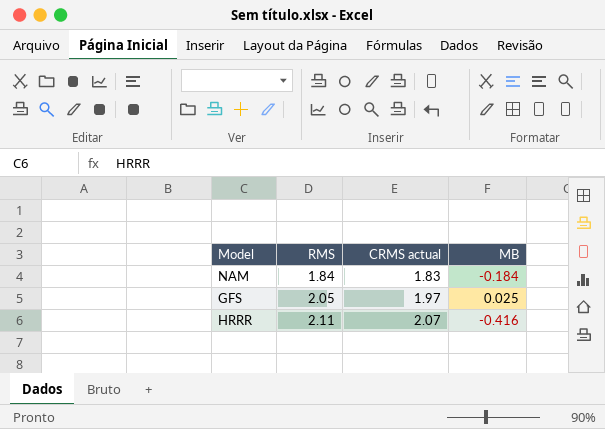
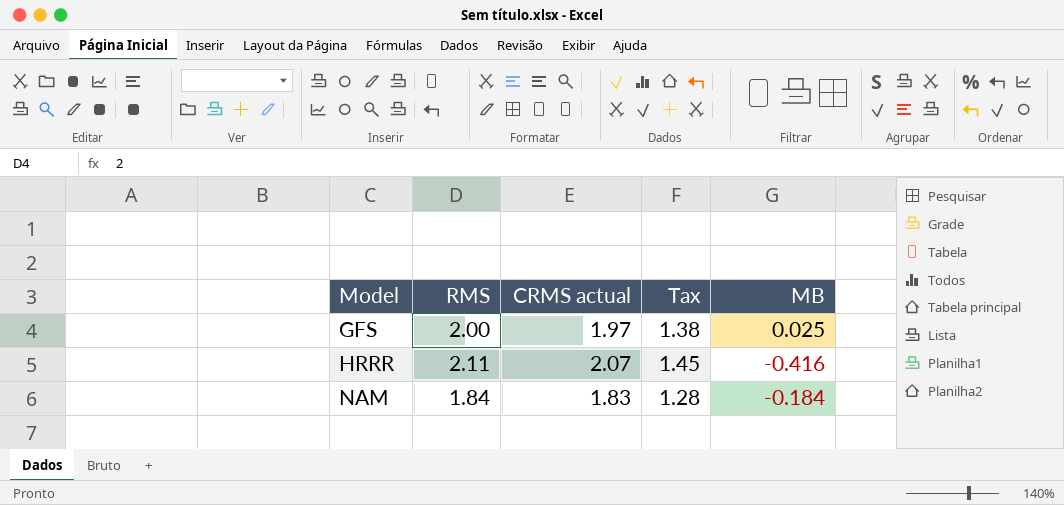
row order: RMS ascending -> Model ascending
column Tax | formula: none -> [CRMS actual] * 0.7
GFS | RMS: 2.05 -> 2.00

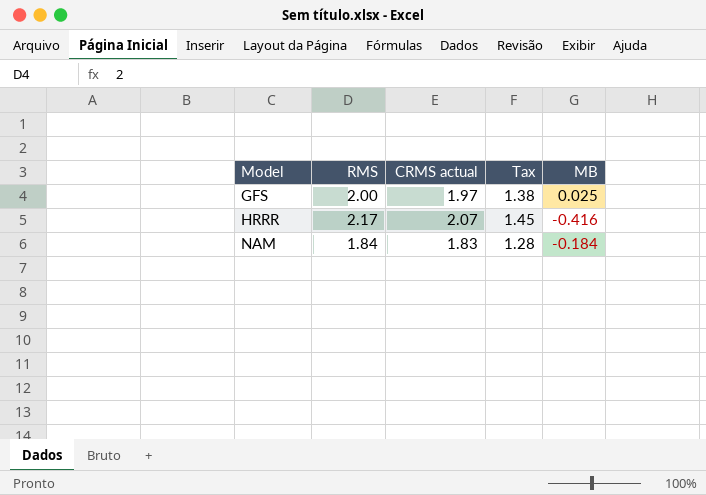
HRRR | RMS: 2.11 -> 2.17

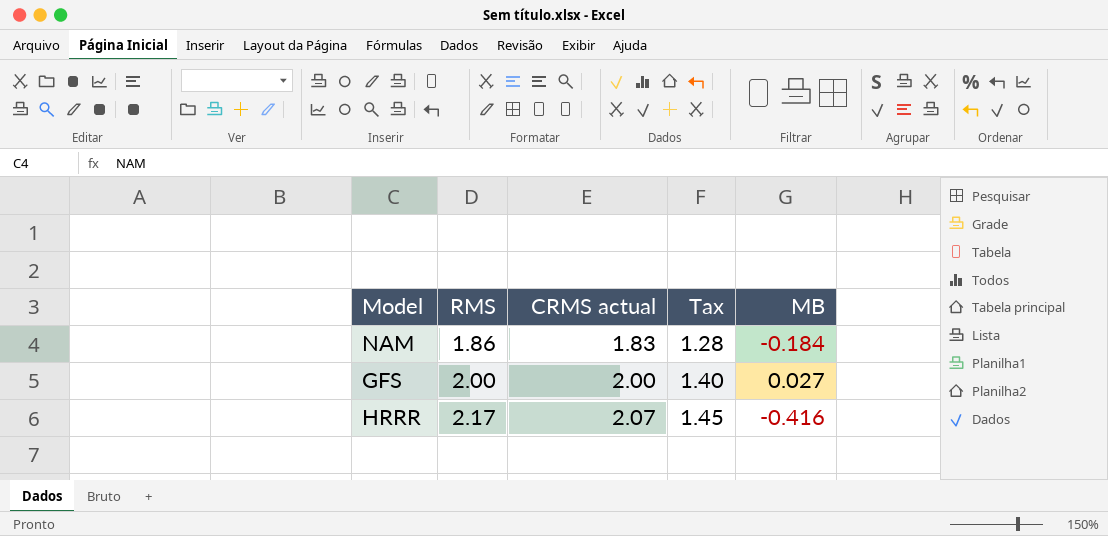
row order: Model ascending -> RMS ascending
NAM | RMS: 1.84 -> 1.86
GFS | CRMS actual: 1.97 -> 2.00
GFS | Tax: 1.38 -> 1.40
GFS | MB: 0.025 -> 0.027

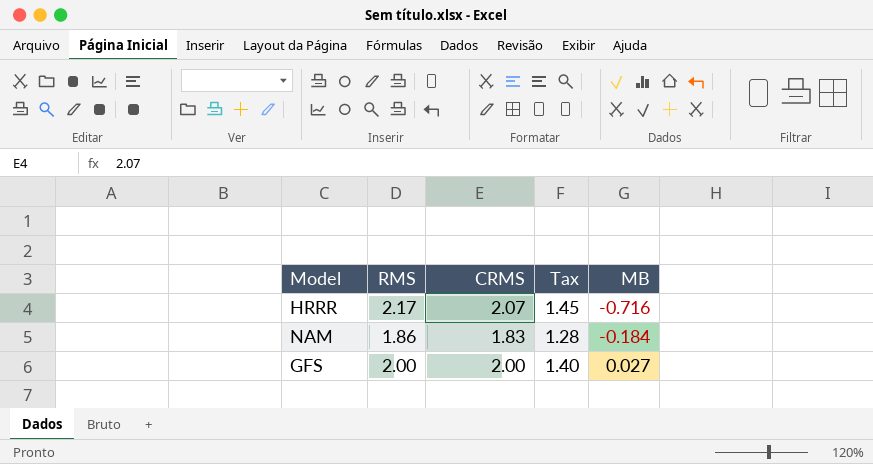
row order: RMS ascending -> MB ascending
column name: CRMS actual -> CRMS
HRRR | MB: -0.416 -> -0.716

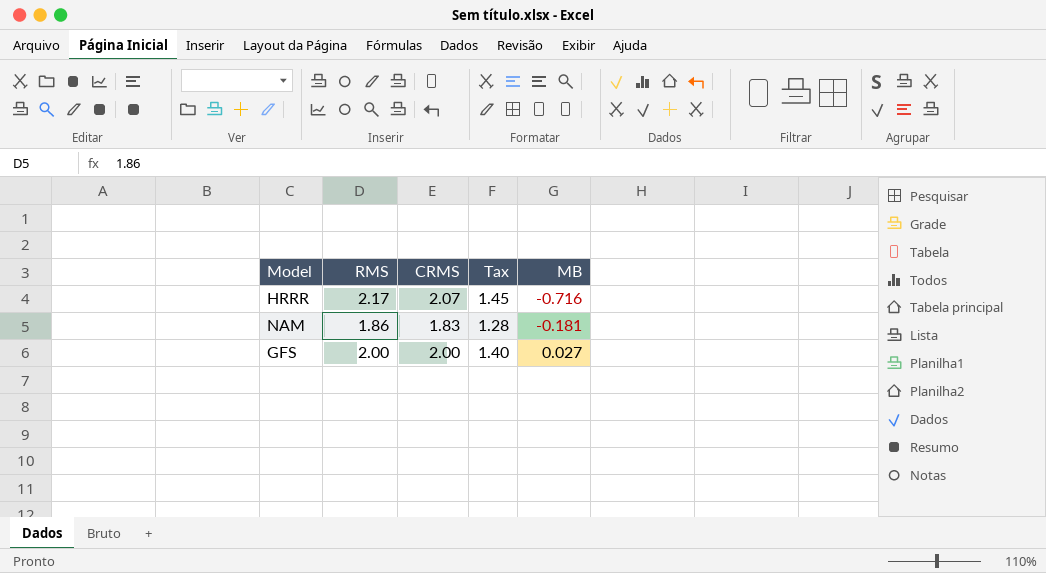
NAM | MB: -0.184 -> -0.181

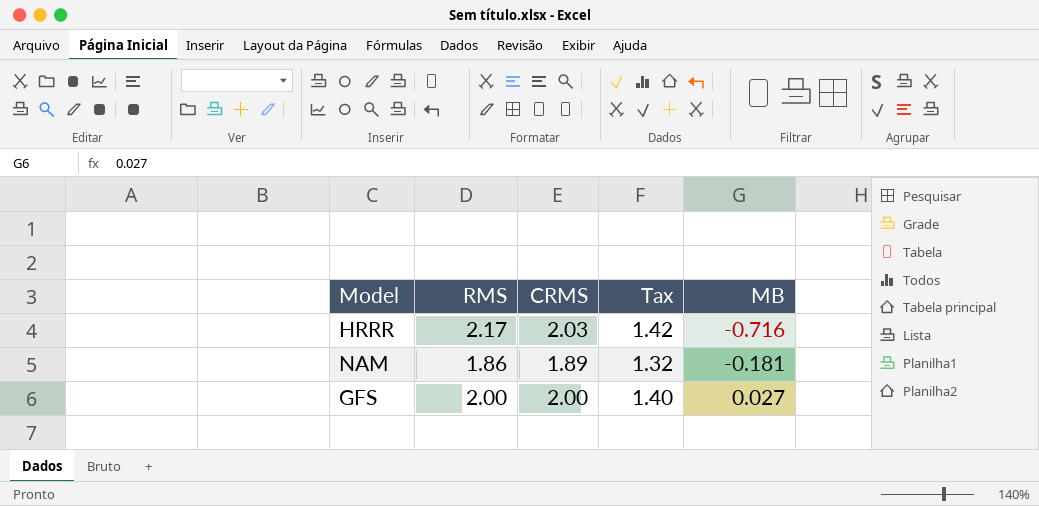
HRRR | CRMS: 2.07 -> 2.03
HRRR | Tax: 1.45 -> 1.42
NAM | CRMS: 1.83 -> 1.89
NAM | Tax: 1.28 -> 1.32

